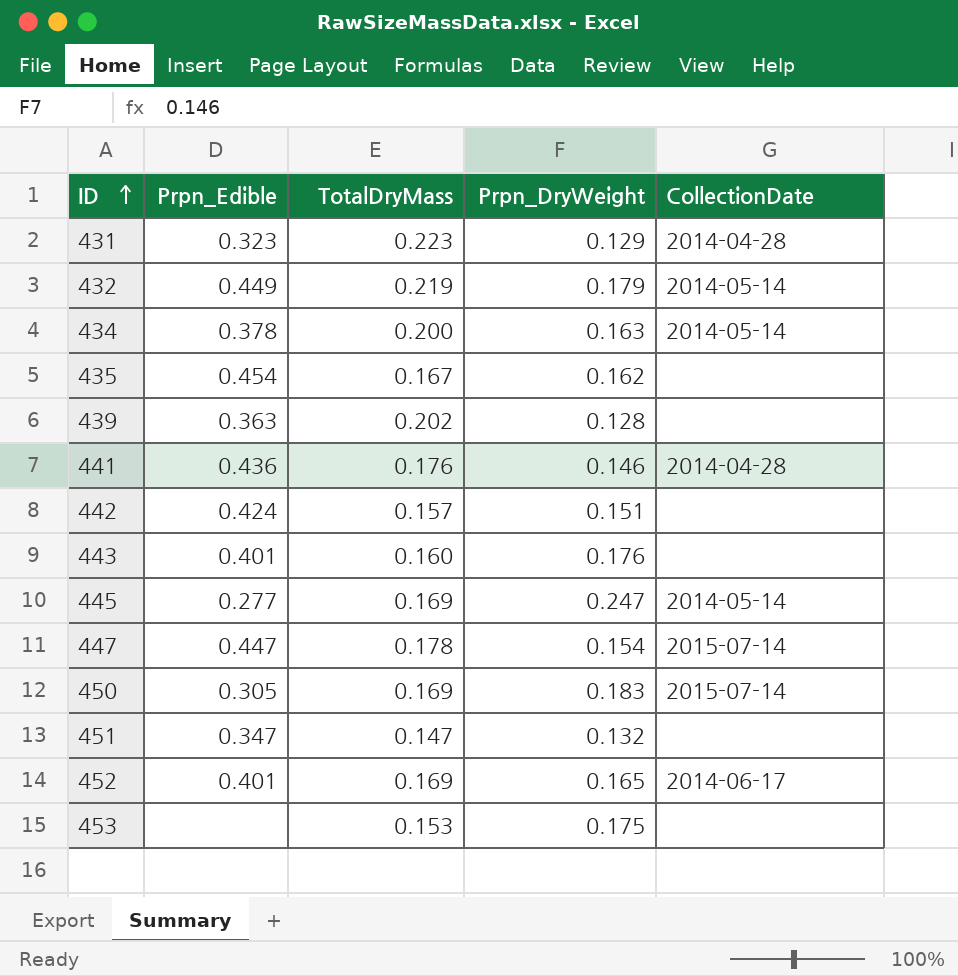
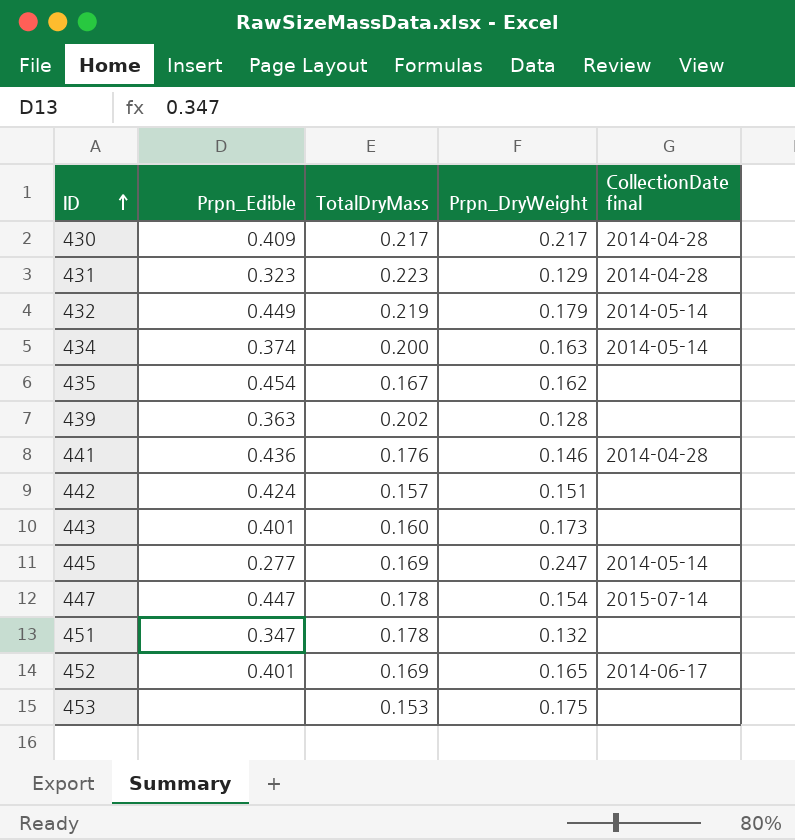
column name: CollectionDate -> CollectionDate final
row 450: 0.305 | 0.169 | 0.183 | 2015-07-14 -> none
row 430: none -> 0.409 | 0.217 | 0.217 | 2014-04-28
434 | Prpn_Edible: 0.378 -> 0.374
443 | Prpn_DryWeight: 0.176 -> 0.173
451 | TotalDryMass: 0.147 -> 0.178

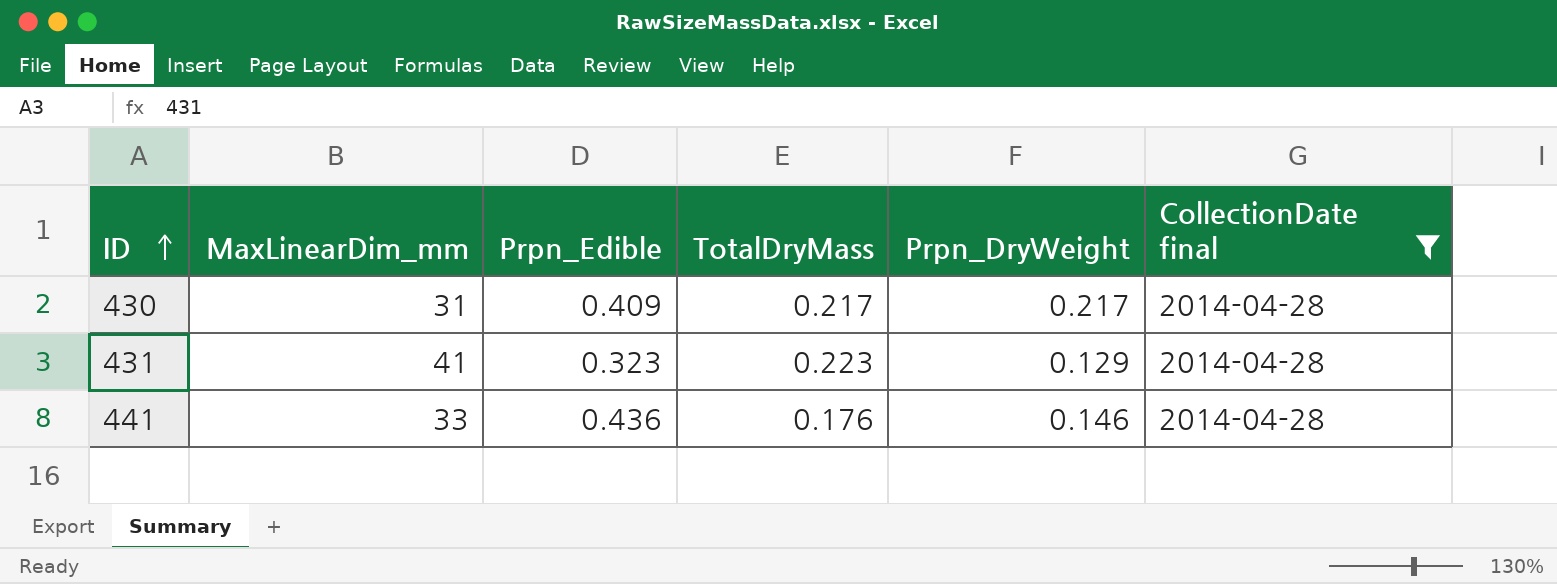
filter: none -> CollectionDate final = 2014-04-28
column MaxLinearDim_mm | position: none -> 2

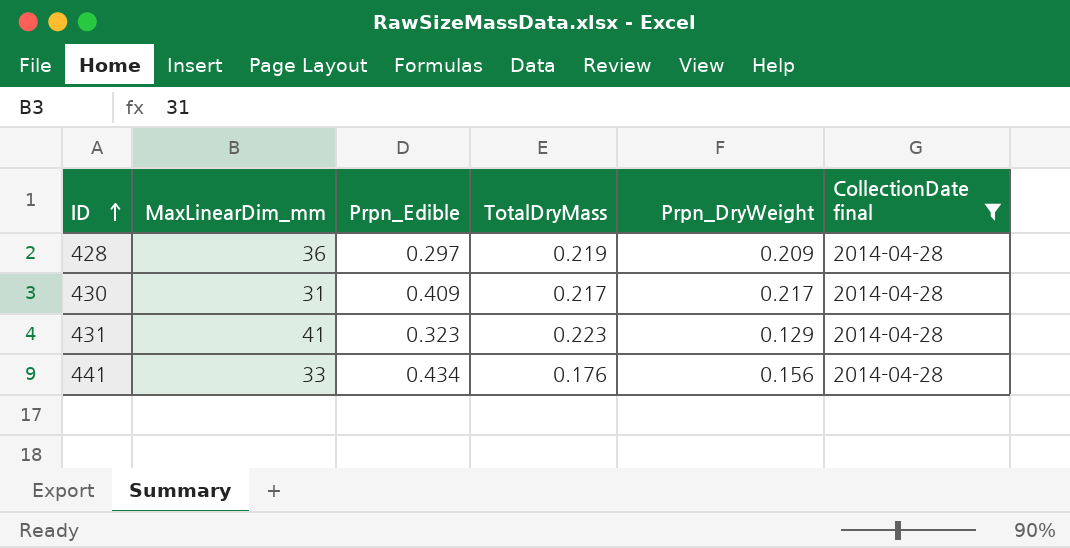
row 428: none -> 36 | 0.297 | 0.219 | 0.209 | 2014-04-28
441 | Prpn_Edible: 0.436 -> 0.434
441 | Prpn_DryWeight: 0.146 -> 0.156

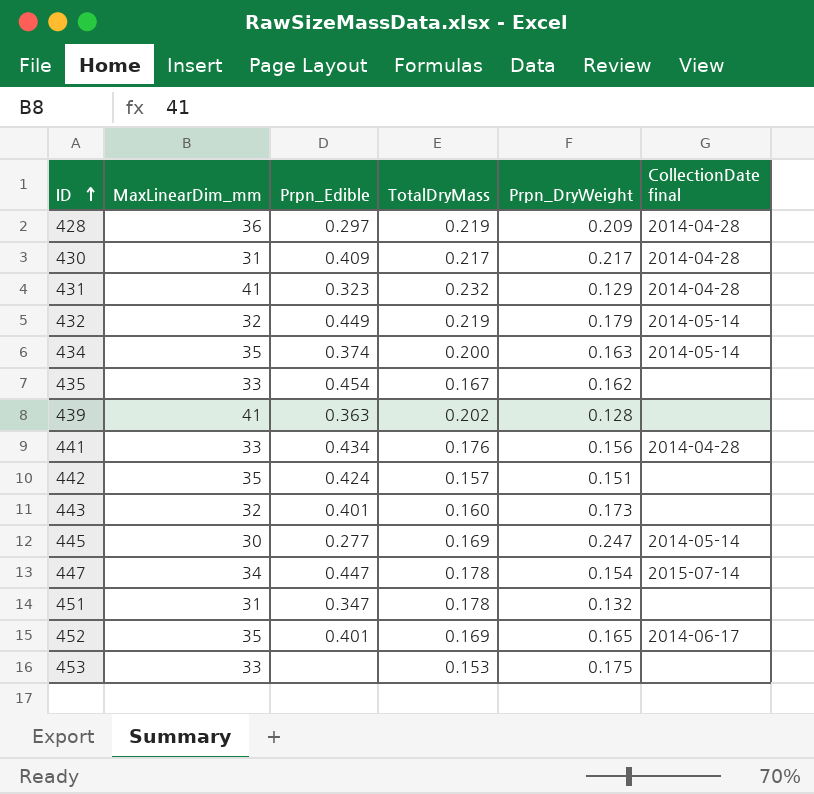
filter: CollectionDate final = 2014-04-28 -> none
431 | TotalDryMass: 0.223 -> 0.232

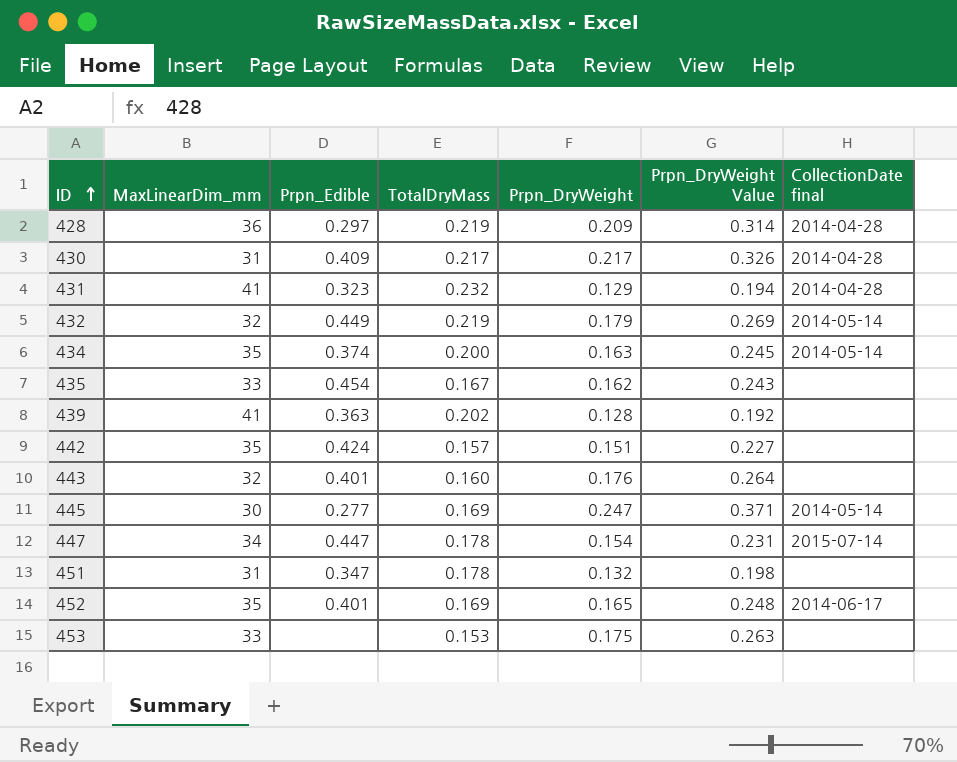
column Prpn_DryWeight Value | formula: none -> [Prpn_DryWeight] * 1.5
row 441: 33 | 0.434 | 0.176 | 0.156 | 2014-04-28 -> none
443 | Prpn_DryWeight: 0.173 -> 0.176

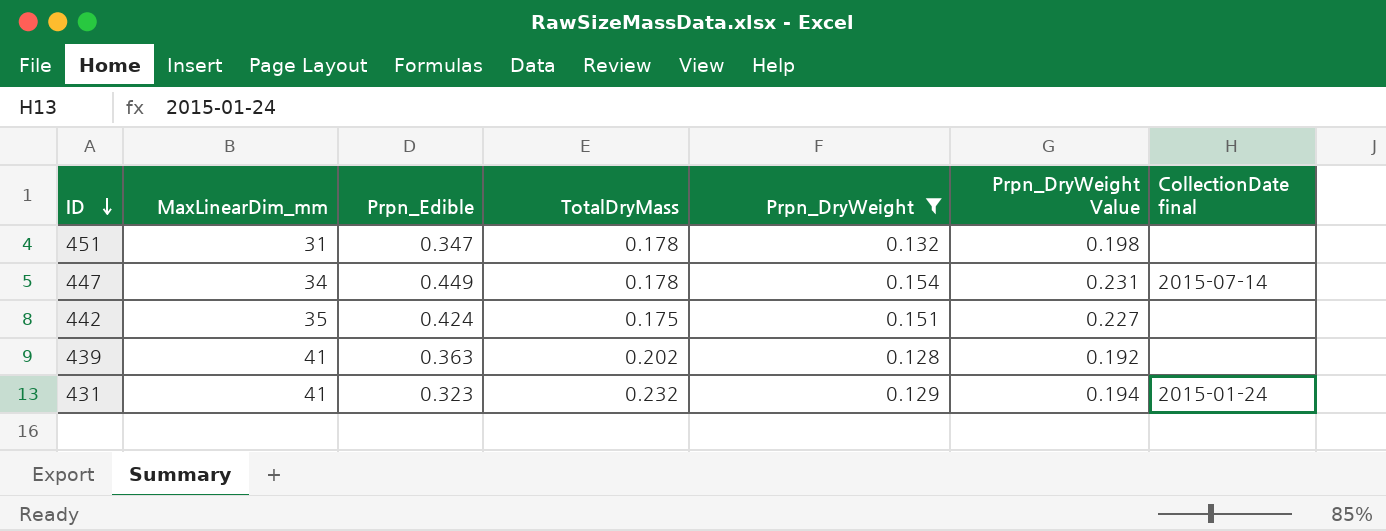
filter: none -> Prpn_DryWeight <= 0.154
row order: ID ascending -> ID descending
447 | Prpn_Edible: 0.447 -> 0.449
442 | TotalDryMass: 0.157 -> 0.175
431 | CollectionDate final: 2014-04-28 -> 2015-01-24

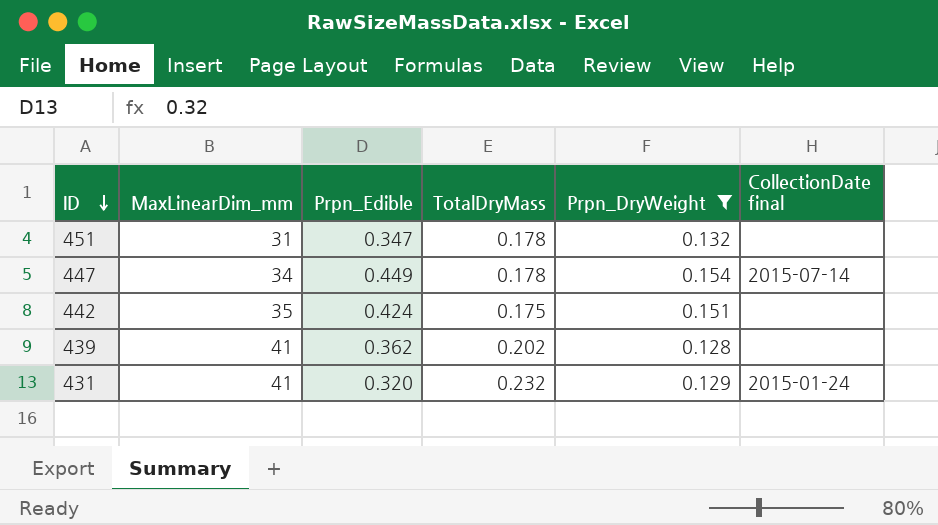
column Prpn_DryWeight Value | formula: [Prpn_DryWeight] * 1.5 -> none
439 | Prpn_Edible: 0.363 -> 0.362
431 | Prpn_Edible: 0.323 -> 0.320

